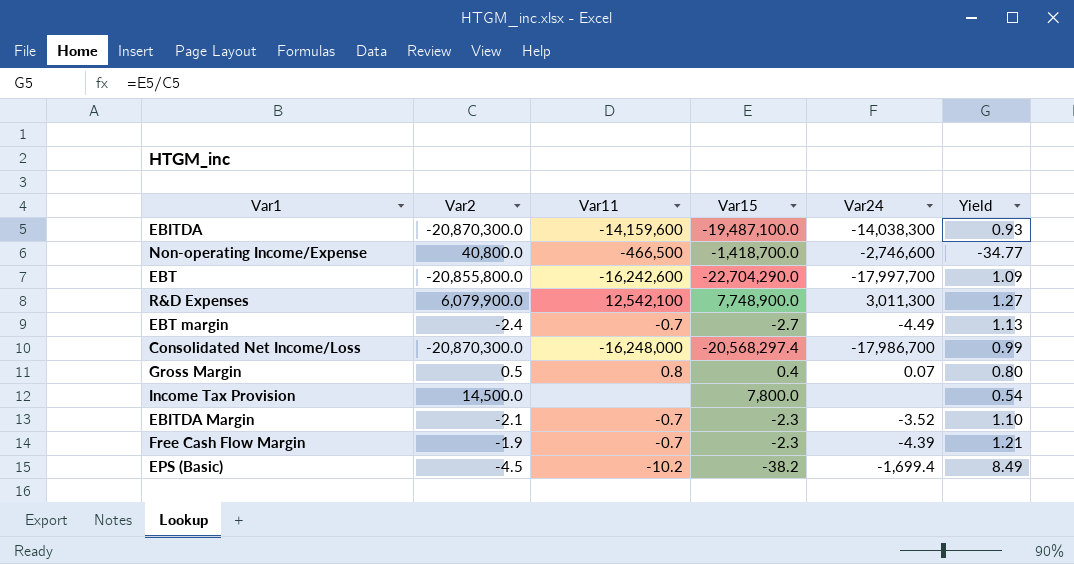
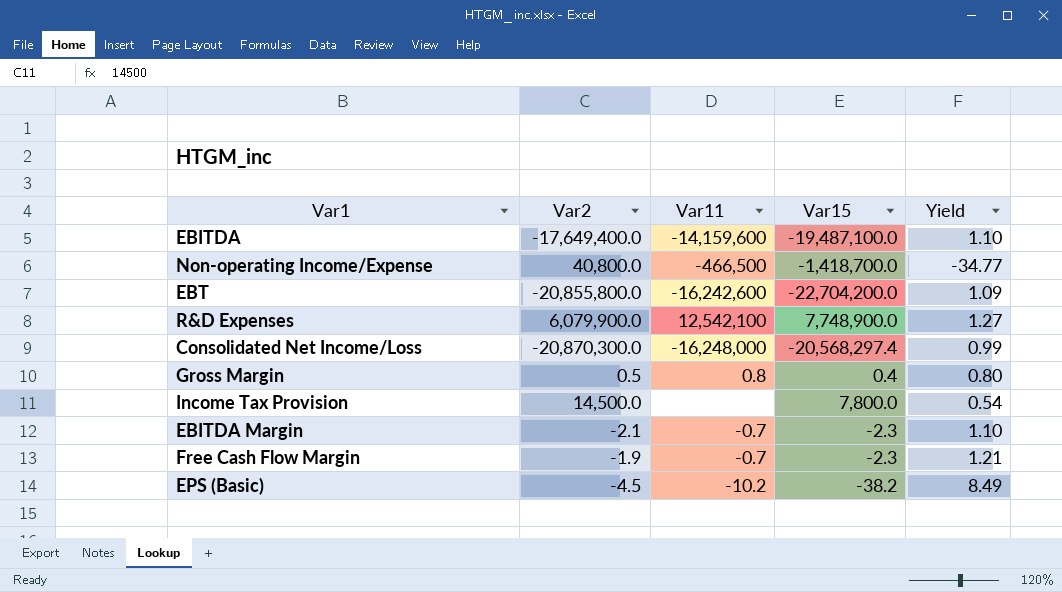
column Var24 | position: 5 -> none
row EBT margin: -2.4 | -0.7 | -2.7 | -4.49 | 1.13 -> none
EBITDA | Var2: -20,870,300.0 -> -17,649,400.0
EBITDA | Yield: 0.93 -> 1.10
EBT | Var15: -22,704,290.0 -> -22,704,200.0

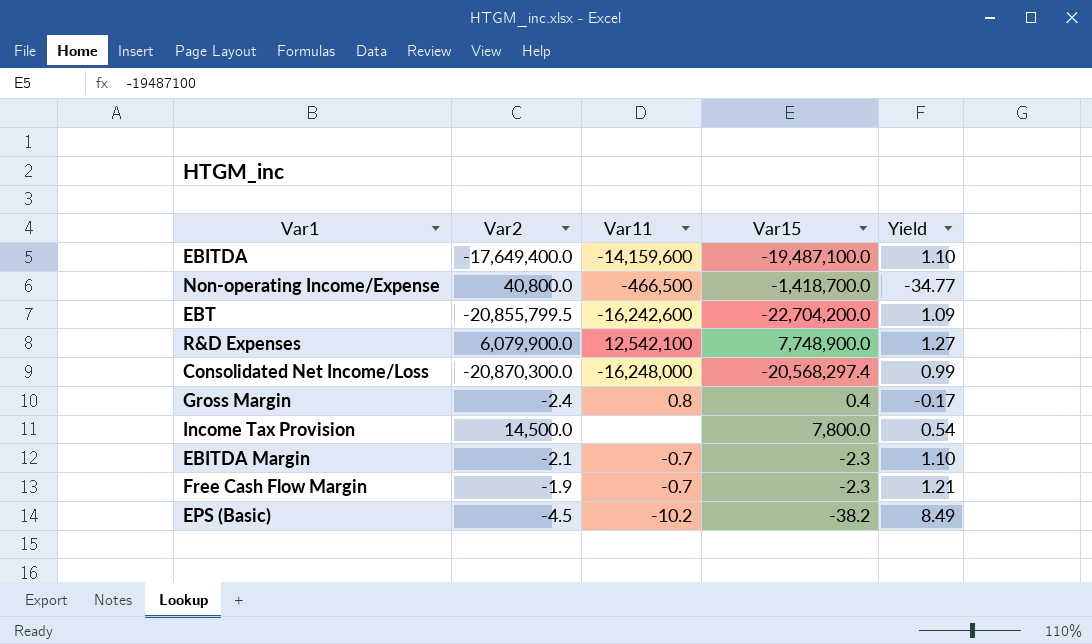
EBT | Var2: -20,855,800.0 -> -20,855,799.5
Gross Margin | Var2: 0.5 -> -2.4
Gross Margin | Yield: 0.80 -> -0.17

